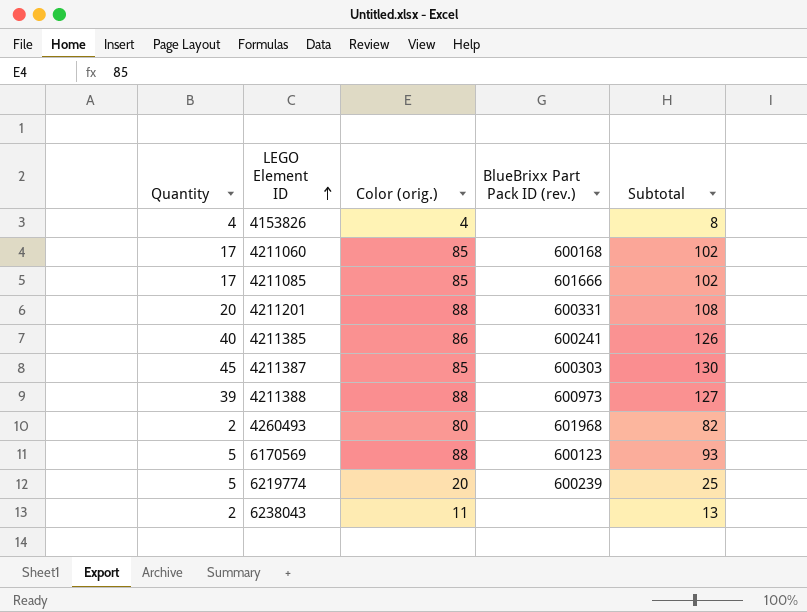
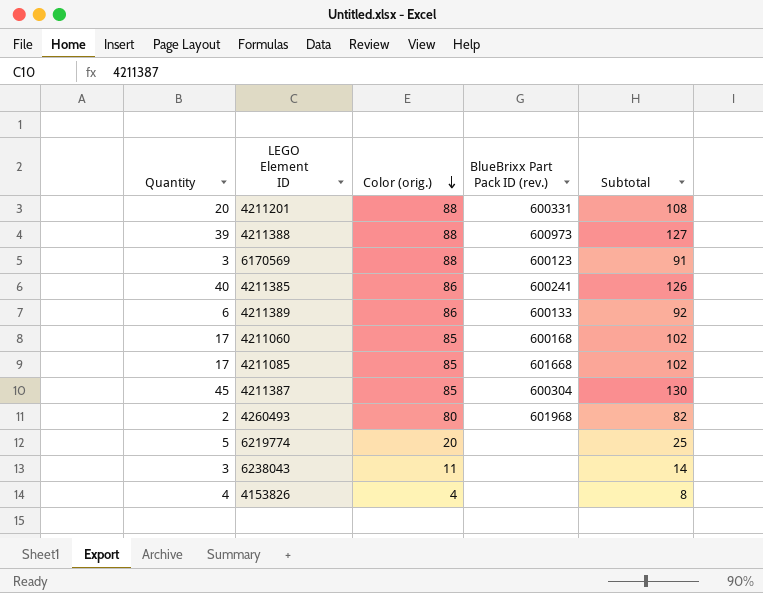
row order: LEGO Element ID ascending -> Color (orig.) descending
6170569 | Quantity: 5 -> 3
6170569 | Subtotal: 93 -> 91
row 4211389: none -> 6 | 86 | 600133 | 92
4211085 | BlueBrixx Part Pack ID (rev.): 601666 -> 601668
4211387 | BlueBrixx Part Pack ID (rev.): 600303 -> 600304
6219774 | BlueBrixx Part Pack ID (rev.): 600239 -> none
6238043 | Quantity: 2 -> 3
6238043 | Subtotal: 13 -> 14

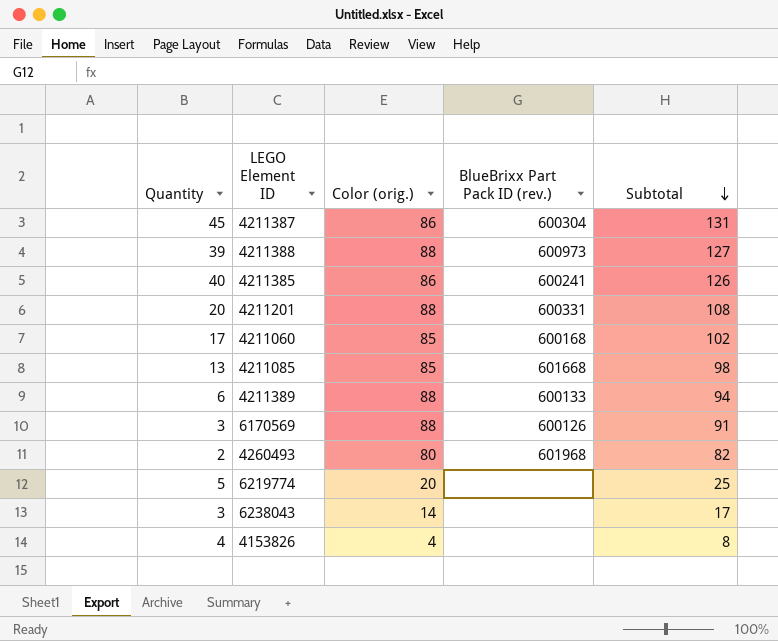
row order: Color (orig.) descending -> Subtotal descending
4211387 | Color (orig.): 85 -> 86
4211387 | Subtotal: 130 -> 131
4211085 | Quantity: 17 -> 13
4211085 | Subtotal: 102 -> 98
4211389 | Color (orig.): 86 -> 88
4211389 | Subtotal: 92 -> 94
6170569 | BlueBrixx Part Pack ID (rev.): 600123 -> 600126
6238043 | Color (orig.): 11 -> 14
6238043 | Subtotal: 14 -> 17

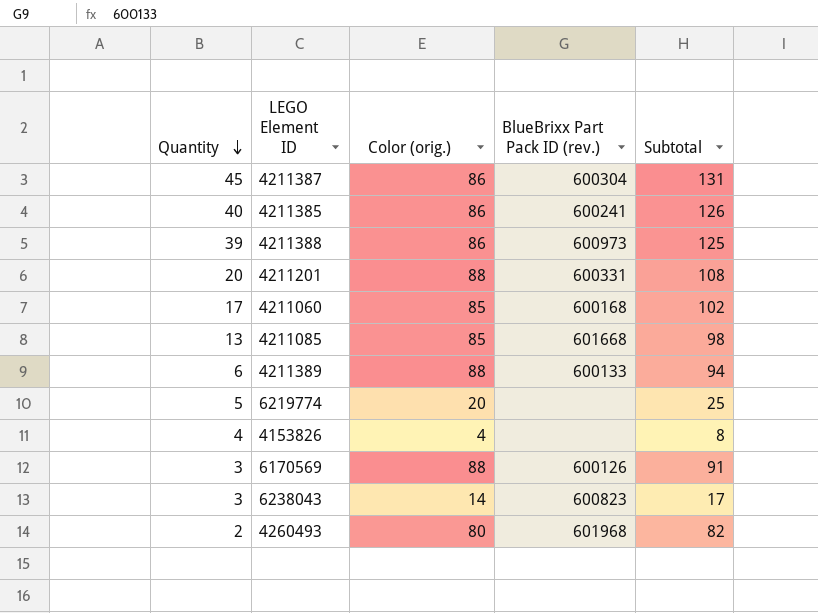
row order: Subtotal descending -> Quantity descending
4211388 | Color (orig.): 88 -> 86
4211388 | Subtotal: 127 -> 125
6238043 | BlueBrixx Part Pack ID (rev.): none -> 600823

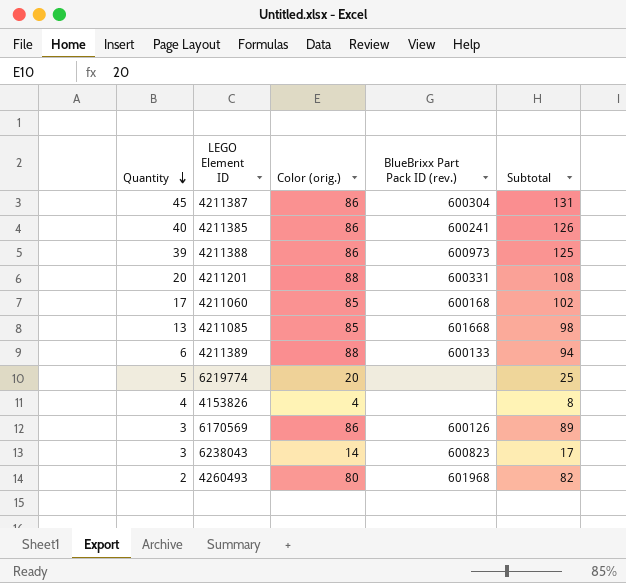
6170569 | Color (orig.): 88 -> 86
6170569 | Subtotal: 91 -> 89

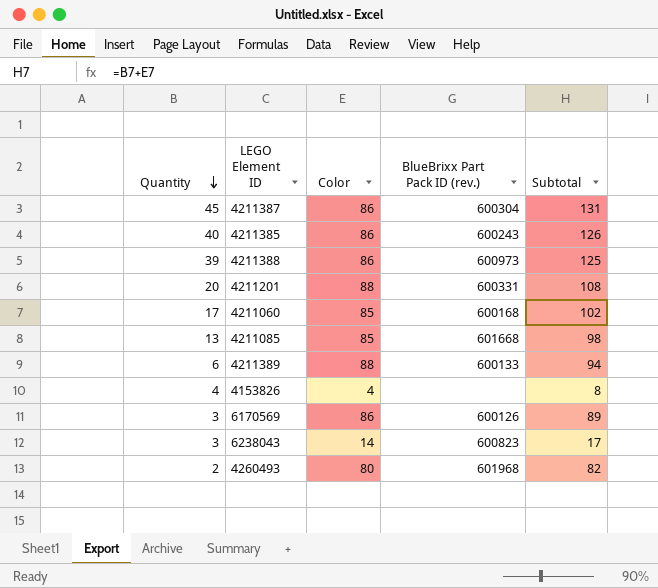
column name: Color (orig.) -> Color
row 6219774: 5 | 20 | none | 25 -> none
4211385 | BlueBrixx Part Pack ID (rev.): 600241 -> 600243

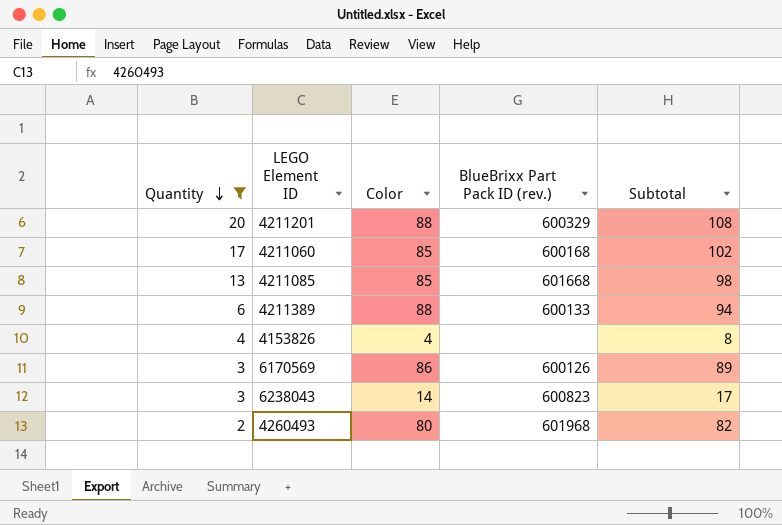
filter: none -> Quantity <= 20
4211201 | BlueBrixx Part Pack ID (rev.): 600331 -> 600329

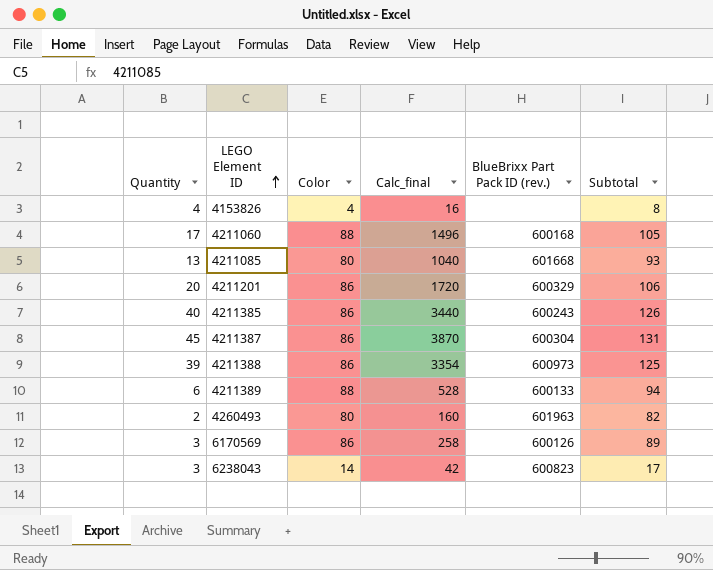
filter: Quantity <= 20 -> none
row order: Quantity descending -> LEGO Element ID ascending
column Calc_final | formula: none -> [Quantity] * [Color]
4211060 | Color: 85 -> 88
4211060 | Subtotal: 102 -> 105
4211085 | Color: 85 -> 80
4211085 | Subtotal: 98 -> 93
4211201 | Color: 88 -> 86
4211201 | Subtotal: 108 -> 106
4260493 | BlueBrixx Part Pack ID (rev.): 601968 -> 601963

